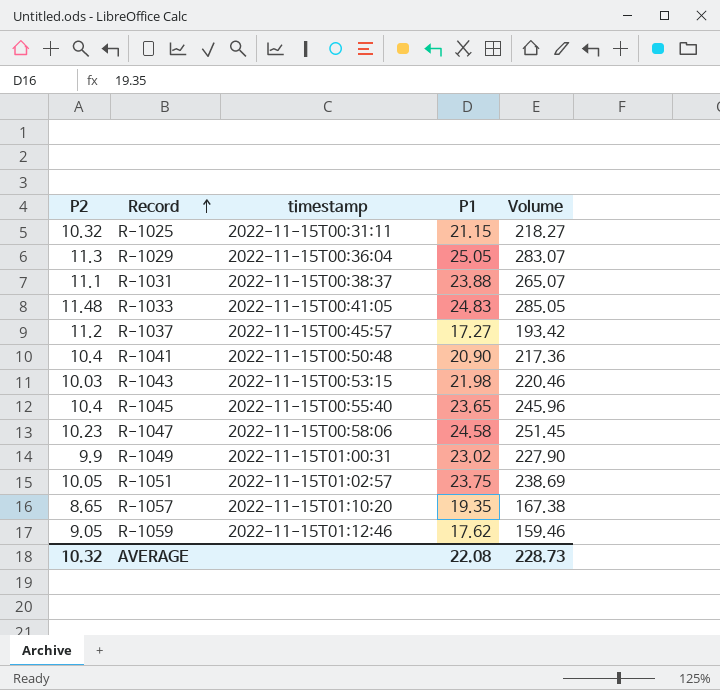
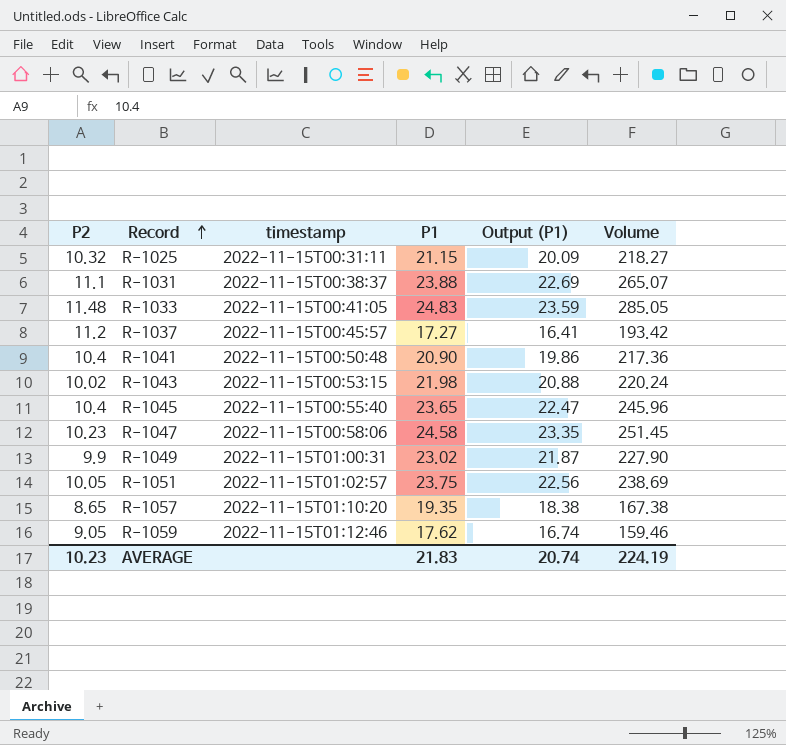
column Output (P1) | formula: none -> [P1] * 0.95
row R-1029: 11.3 | 2022-11-15T00:36:04 | 25.05 | 283.07 -> none
R-1043 | P2: 10.03 -> 10.02
R-1043 | Volume: 220.46 -> 220.24
AVERAGE | P2: 10.32 -> 10.23
AVERAGE | P1: 22.08 -> 21.83
AVERAGE | Volume: 228.73 -> 224.19

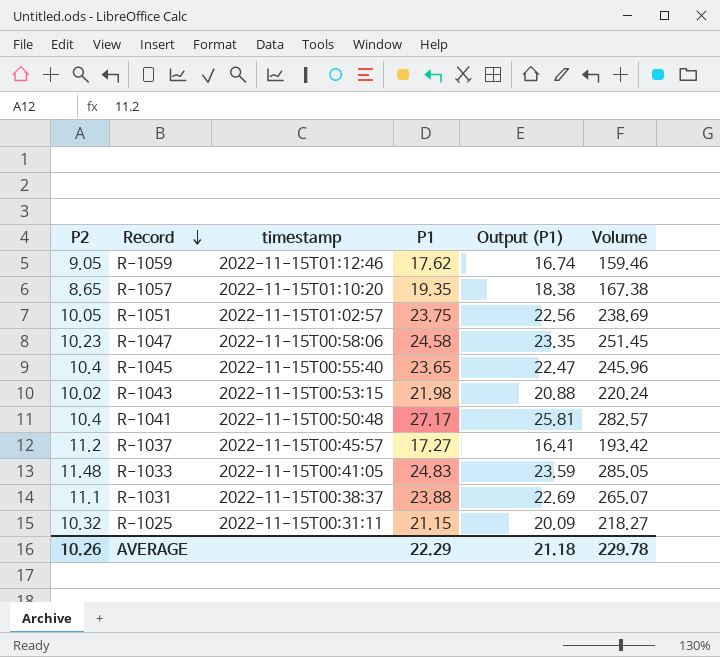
row order: Record ascending -> Record descending
row R-1049: 9.9 | 2022-11-15T01:00:31 | 23.02 | 21.87 | 227.90 -> none
R-1041 | P1: 20.90 -> 27.17
R-1041 | Output (P1): 19.86 -> 25.81
R-1041 | Volume: 217.36 -> 282.57
AVERAGE | P2: 10.23 -> 10.26
AVERAGE | P1: 21.83 -> 22.29
AVERAGE | Output (P1): 20.74 -> 21.18
AVERAGE | Volume: 224.19 -> 229.78

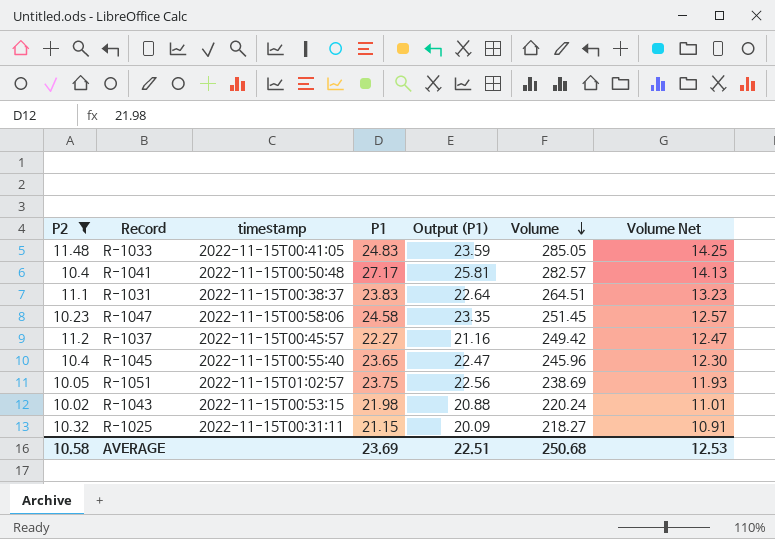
filter: none -> P2 >= 10.02
row order: Record descending -> Volume descending
column Volume Net | formula: none -> [Volume] * 0.05
R-1031 | P1: 23.88 -> 23.83
R-1031 | Output (P1): 22.69 -> 22.64
R-1031 | Volume: 265.07 -> 264.51
R-1037 | P1: 17.27 -> 22.27
R-1037 | Output (P1): 16.41 -> 21.16
R-1037 | Volume: 193.42 -> 249.42
AVERAGE | P2: 10.26 -> 10.58
AVERAGE | P1: 22.29 -> 23.69
AVERAGE | Output (P1): 21.18 -> 22.51
AVERAGE | Volume: 229.78 -> 250.68

